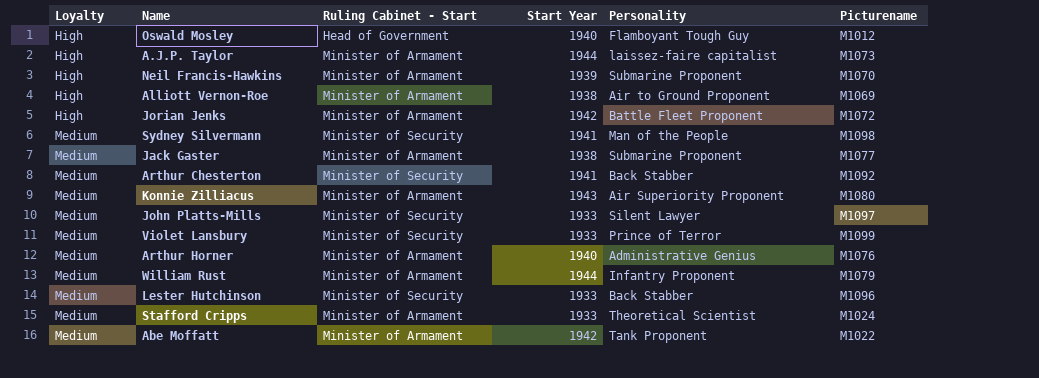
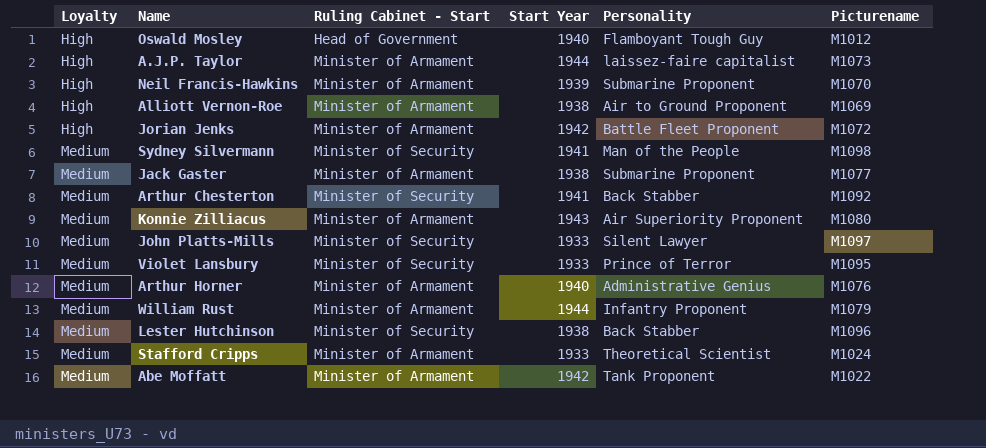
Violet Lansbury | Picturename: M1099 -> M1095
Lester Hutchinson | Start Year: 1933 -> 1938

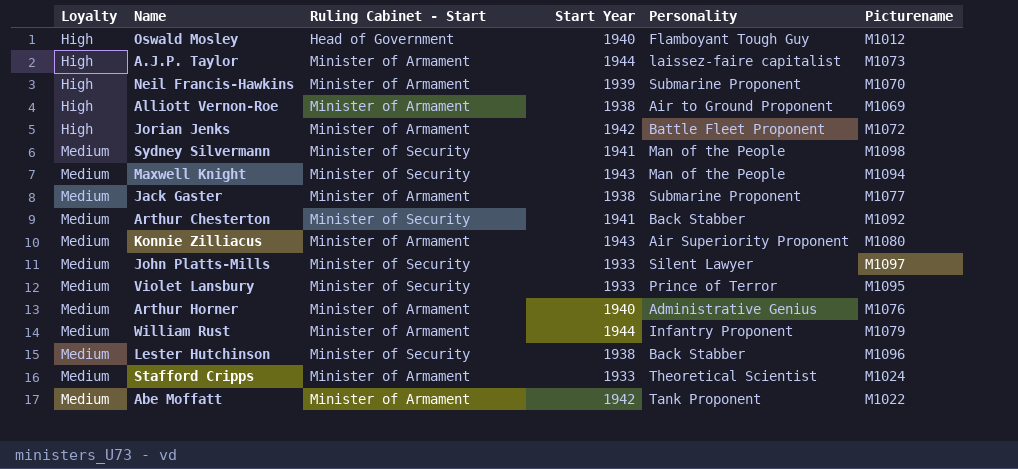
row Maxwell Knight: none -> Medium | Minister of Security | 1943 | Man of the People | M1094

